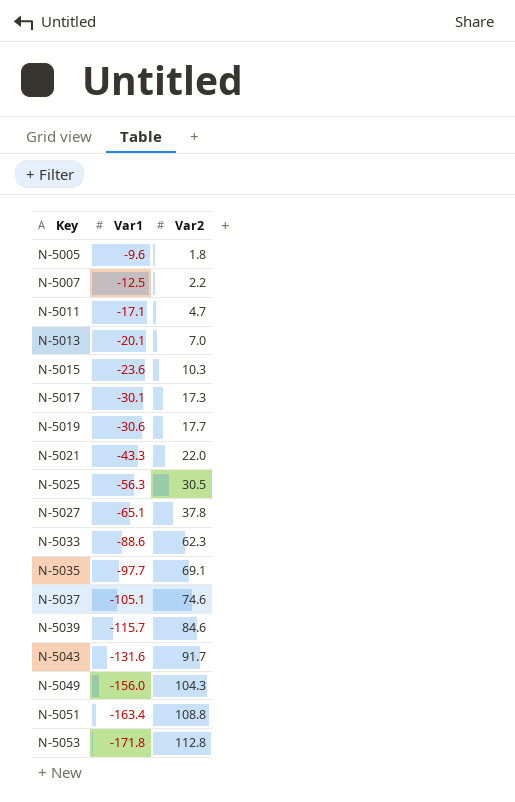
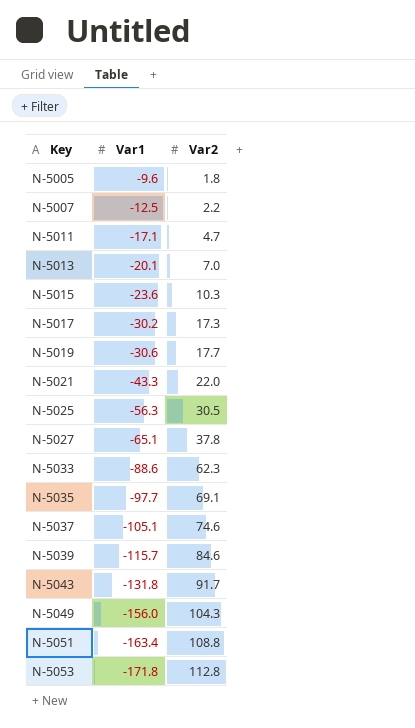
N-5017 | Var1: -30.1 -> -30.2
N-5043 | Var1: -131.6 -> -131.8

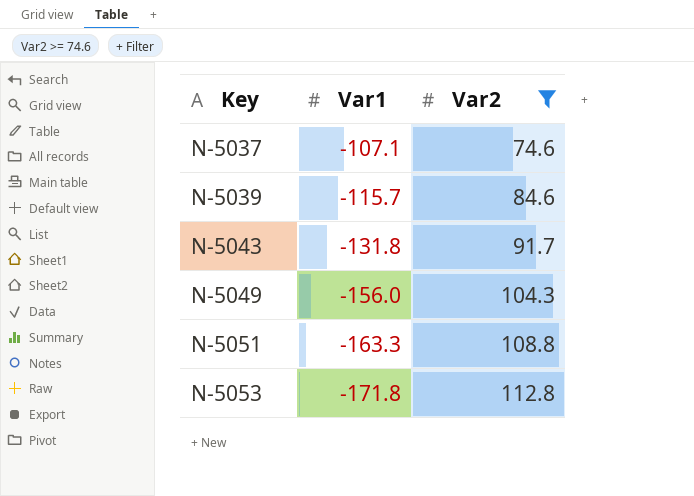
filter: none -> Var2 >= 74.6
N-5037 | Var1: -105.1 -> -107.1
N-5051 | Var1: -163.4 -> -163.3

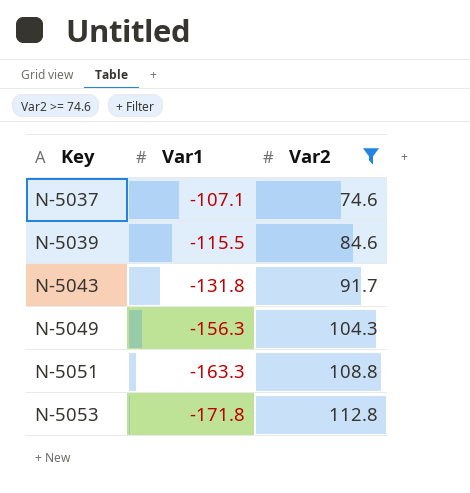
N-5039 | Var1: -115.7 -> -115.5
N-5049 | Var1: -156.0 -> -156.3

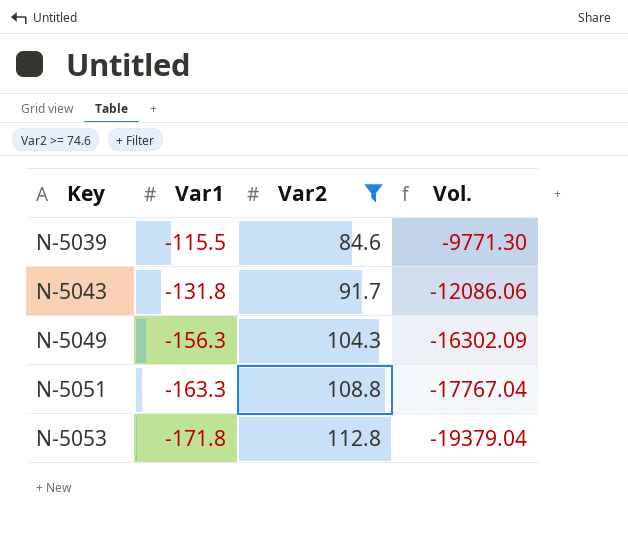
column Vol. | formula: none -> [Var1] * [Var2]
row N-5037: -107.1 | 74.6 -> none

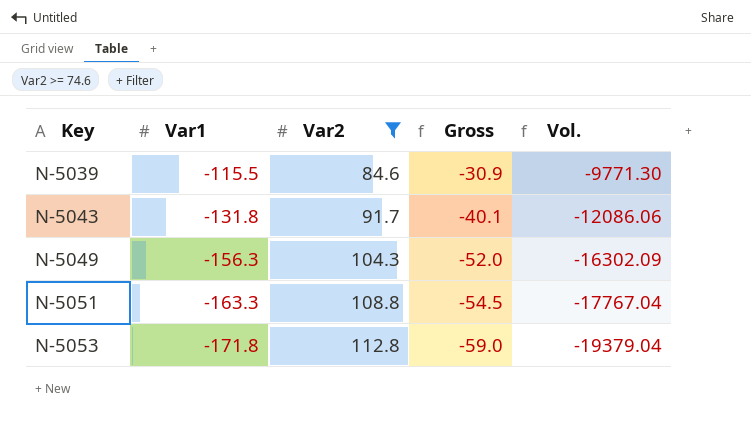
column Gross | formula: none -> [Var1] + [Var2]

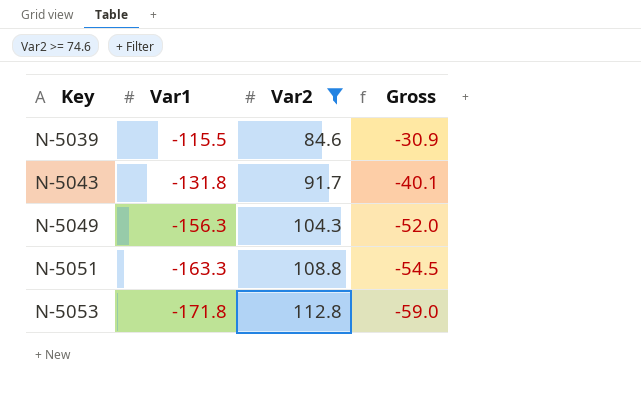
column Vol. | formula: [Var1] * [Var2] -> none

